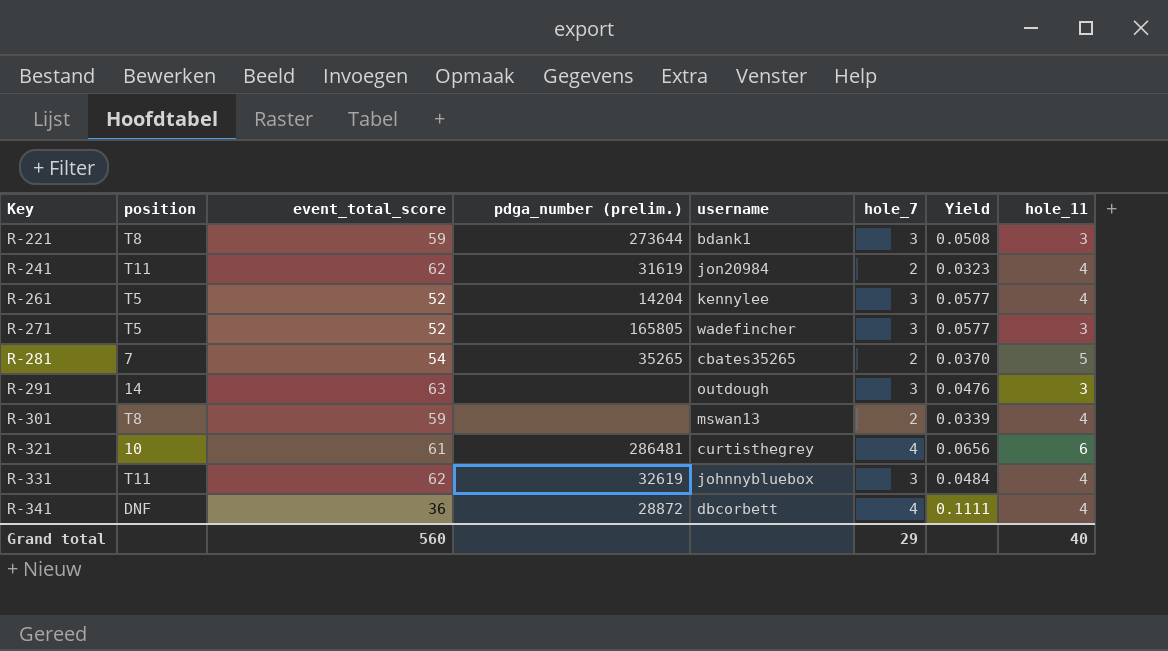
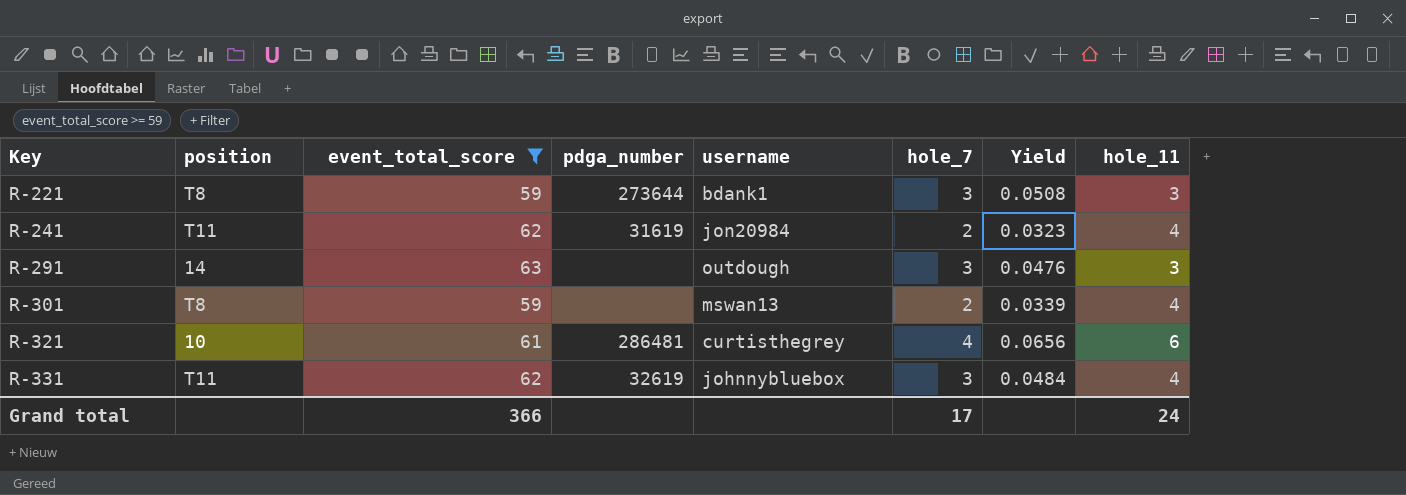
filter: none -> event_total_score >= 59
column name: pdga_number (prelim.) -> pdga_number
Grand total | event_total_score: 560 -> 366
Grand total | hole_7: 29 -> 17
Grand total | hole_11: 40 -> 24

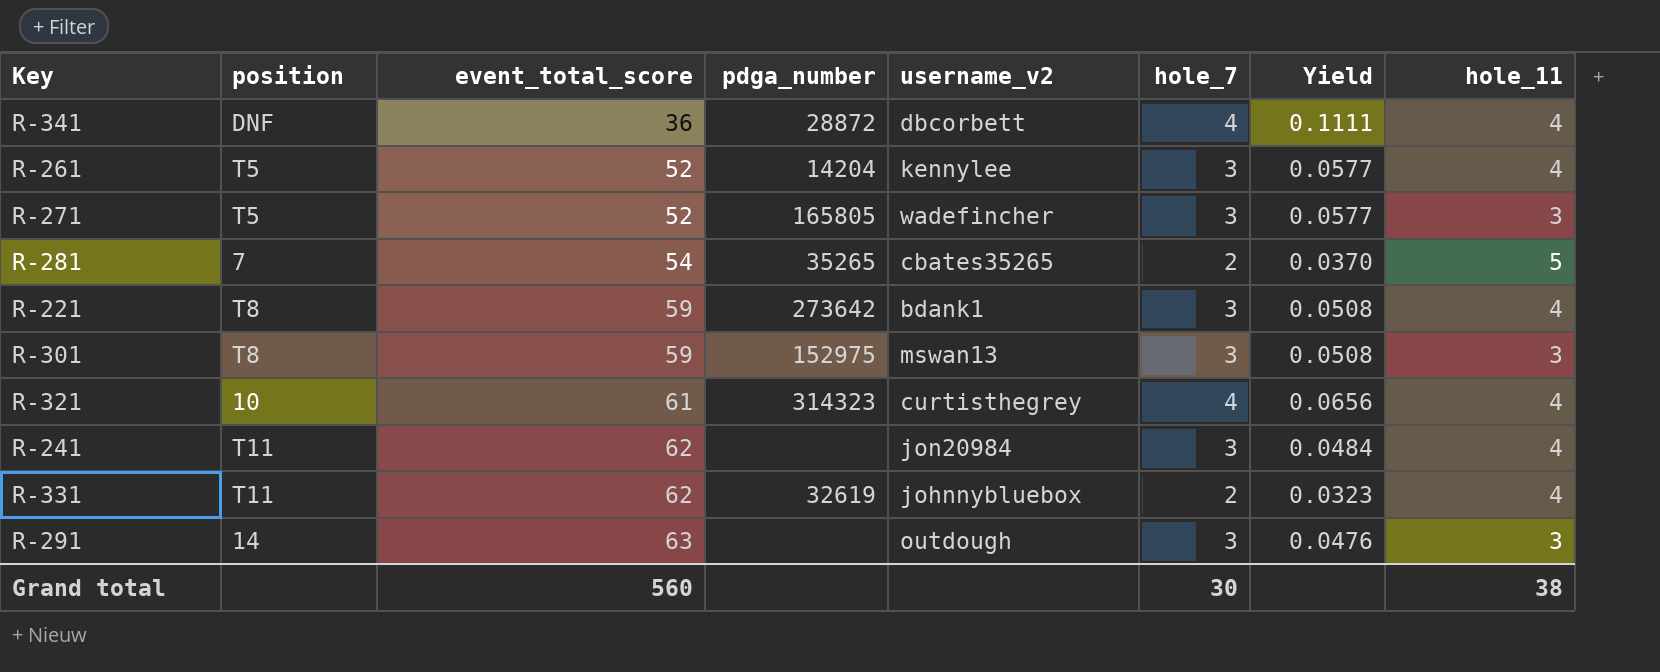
filter: event_total_score >= 59 -> none
row order: Key ascending -> event_total_score ascending
column name: username -> username_v2
R-221 | pdga_number: 273644 -> 273642
R-221 | hole_11: 3 -> 4
R-301 | pdga_number: none -> 152975
R-301 | hole_7: 2 -> 3
R-301 | Yield: 0.0339 -> 0.0508
R-301 | hole_11: 4 -> 3
R-321 | pdga_number: 286481 -> 314323
R-321 | hole_11: 6 -> 4
R-241 | pdga_number: 31619 -> none
R-241 | hole_7: 2 -> 3
R-241 | Yield: 0.0323 -> 0.0484
R-331 | hole_7: 3 -> 2
R-331 | Yield: 0.0484 -> 0.0323
Grand total | event_total_score: 366 -> 560
Grand total | hole_7: 17 -> 30
Grand total | hole_11: 24 -> 38

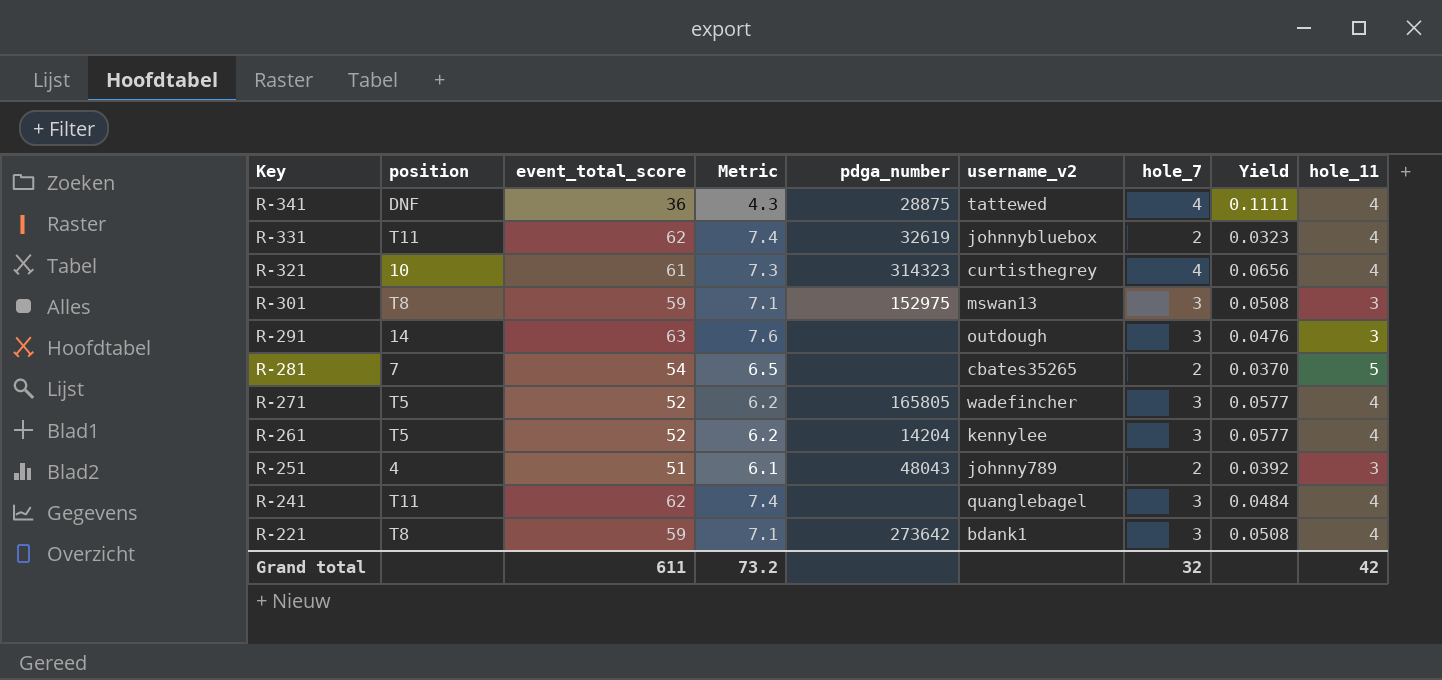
row order: event_total_score ascending -> Key descending
column Metric | formula: none -> [event_total_score] * 0.12
R-341 | pdga_number: 28872 -> 28875
R-341 | username_v2: dbcorbett -> tattewed
R-281 | pdga_number: 35265 -> none
R-271 | hole_11: 3 -> 4
row R-251: none -> 4 | 51 | 6.1 | 48043 | johnny789 | 2 | 0.0392 | 3
R-241 | username_v2: jon20984 -> quanglebagel
Grand total | event_total_score: 560 -> 611
Grand total | hole_7: 30 -> 32
Grand total | hole_11: 38 -> 42

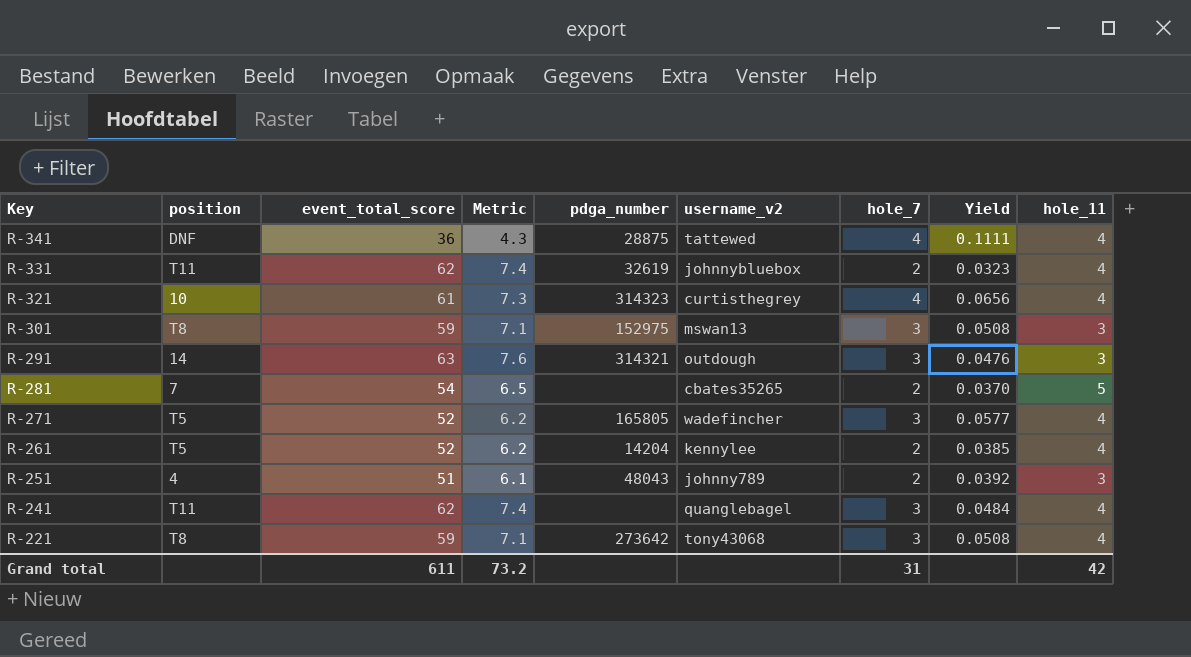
R-291 | pdga_number: none -> 314321
R-261 | hole_7: 3 -> 2
R-261 | Yield: 0.0577 -> 0.0385
R-221 | username_v2: bdank1 -> tony43068
Grand total | hole_7: 32 -> 31

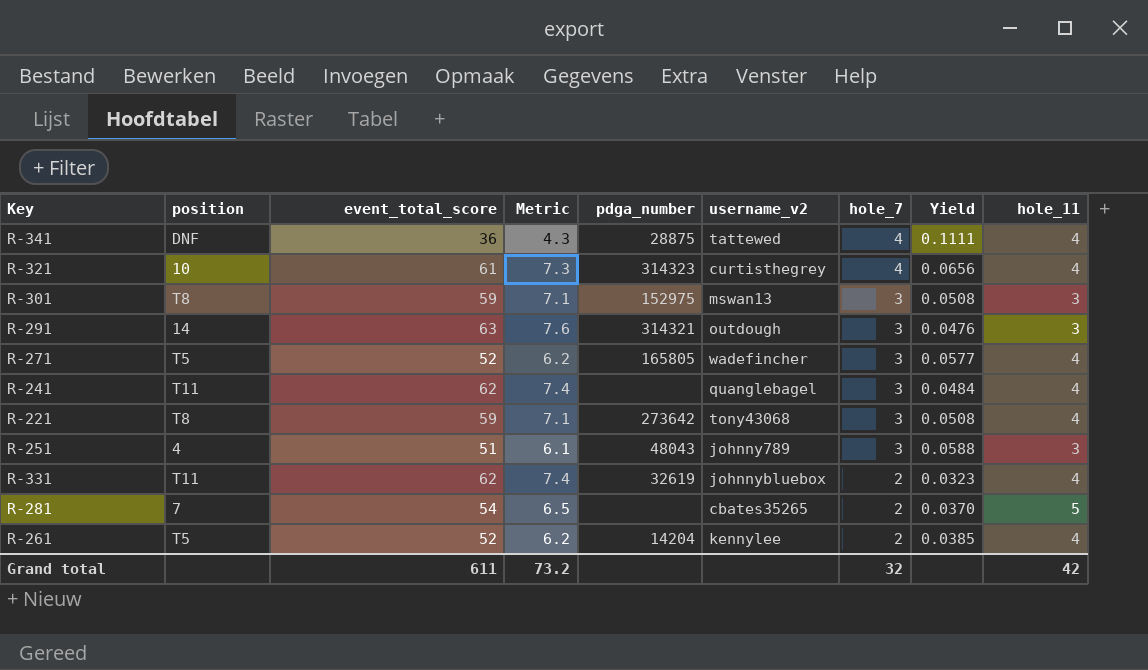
row order: Key descending -> hole_7 descending
R-251 | hole_7: 2 -> 3
R-251 | Yield: 0.0392 -> 0.0588
Grand total | hole_7: 31 -> 32

